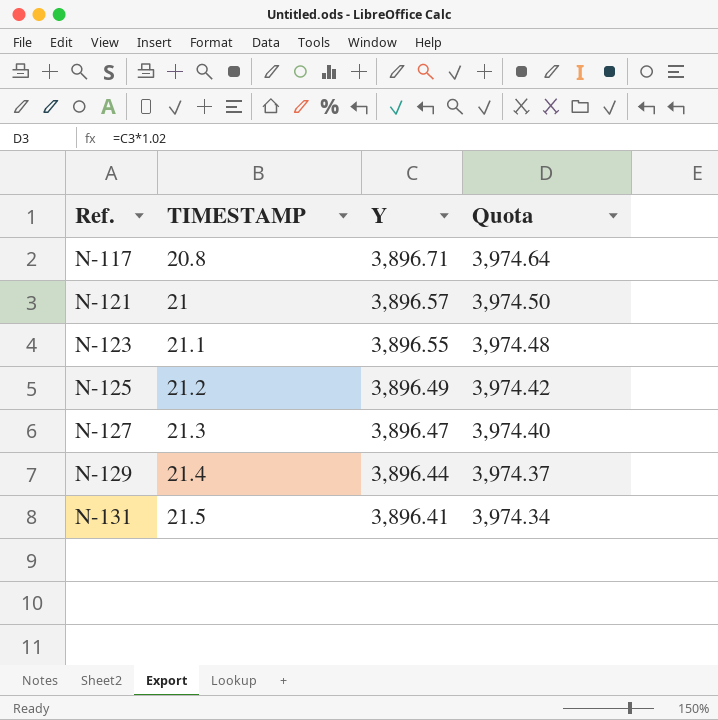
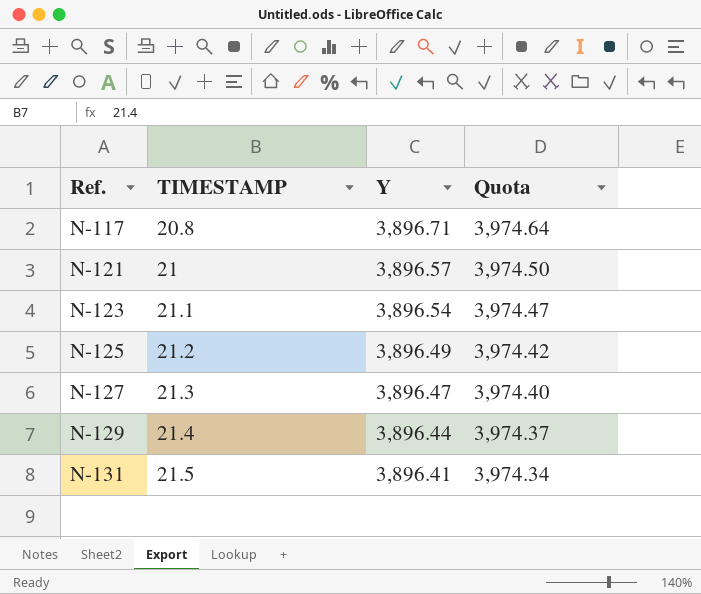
N-123 | Y: 3,896.55 -> 3,896.54
N-123 | Quota: 3,974.48 -> 3,974.47

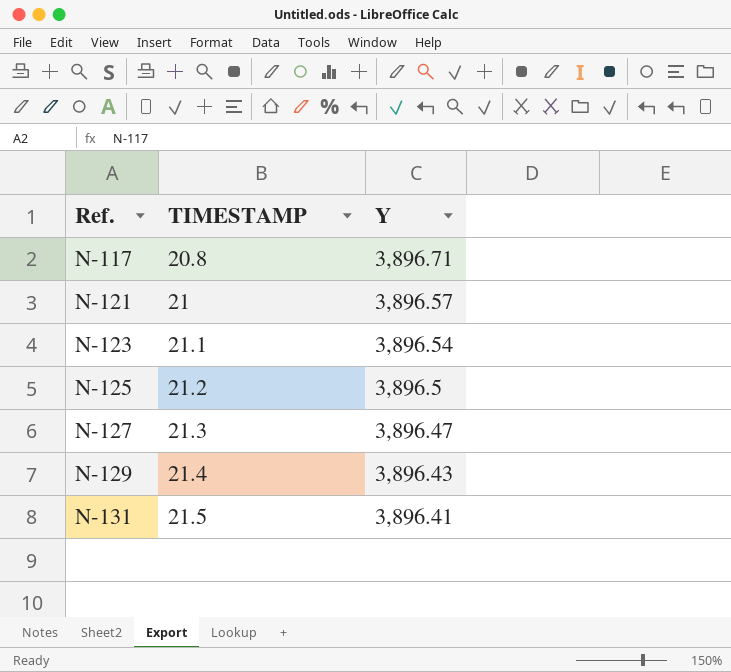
column Quota | formula: [Y] * 1.02 -> none
N-125 | Y: 3,896.49 -> 3,896.5
N-129 | Y: 3,896.44 -> 3,896.43

